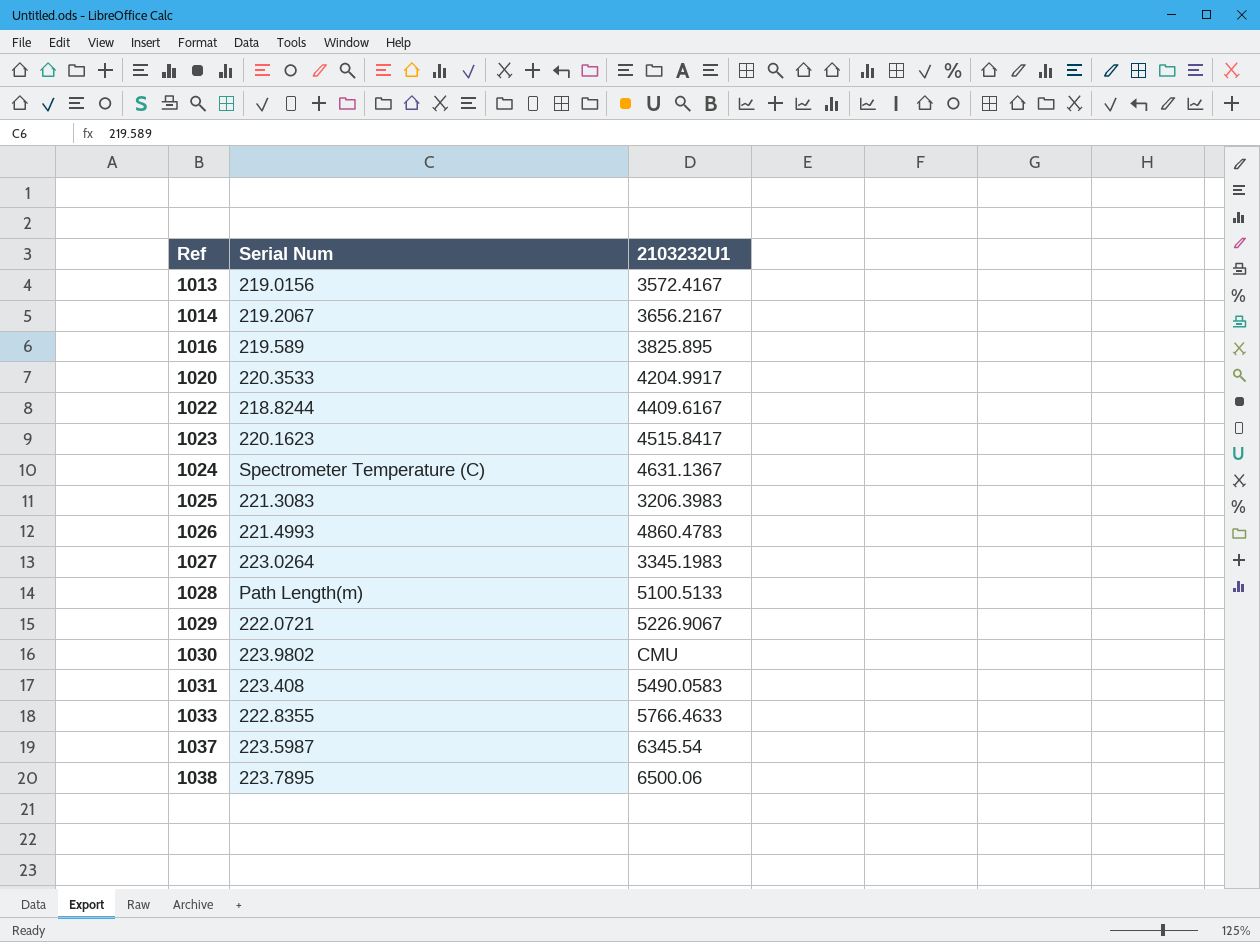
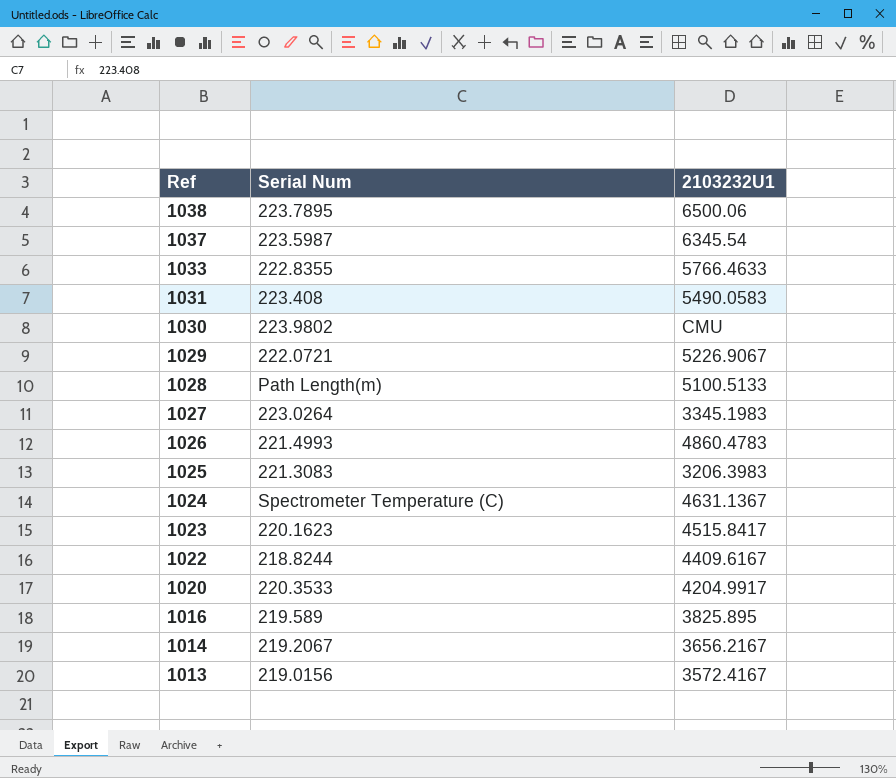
row order: Ref ascending -> Ref descending

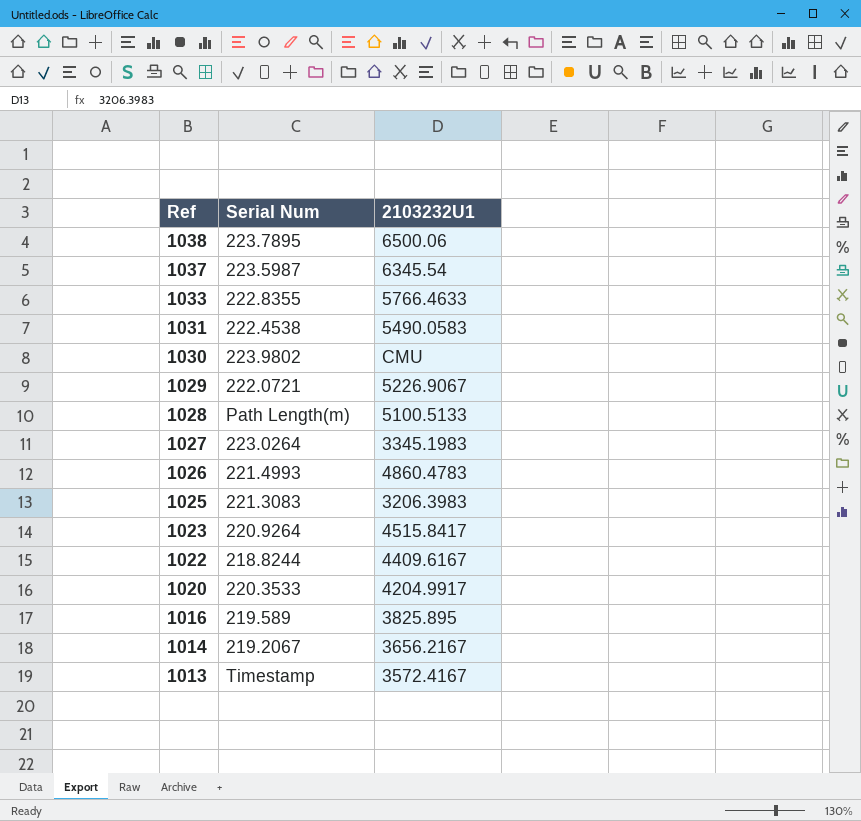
row 1024: Spectrometer Temperature (C) | 4631.1367 -> none
1031 | Serial Num: 223.408 -> 222.4538
1023 | Serial Num: 220.1623 -> 220.9264
1013 | Serial Num: 219.0156 -> Timestamp

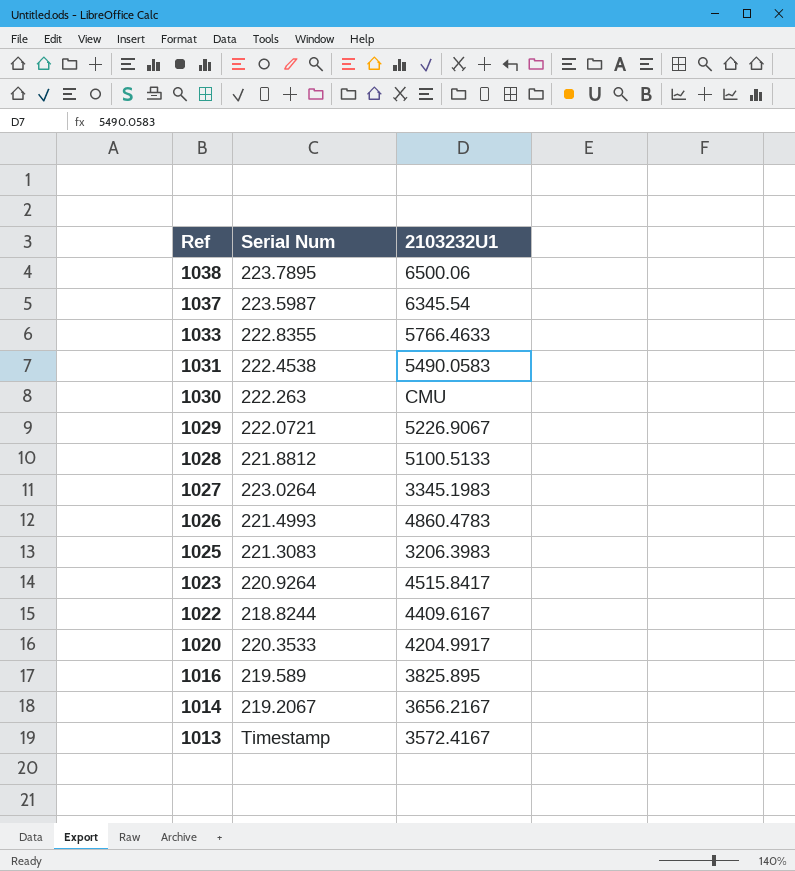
1030 | Serial Num: 223.9802 -> 222.263
1028 | Serial Num: Path Length(m) -> 221.8812

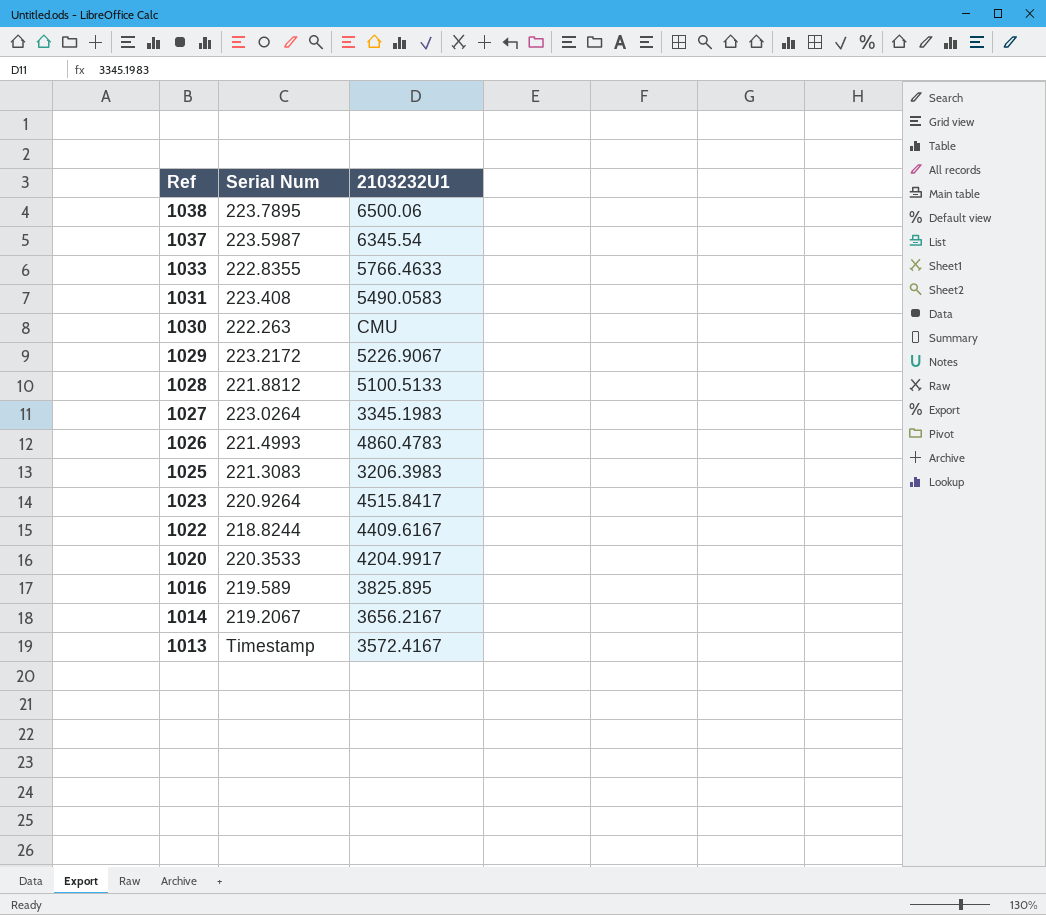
1031 | Serial Num: 222.4538 -> 223.408
1029 | Serial Num: 222.0721 -> 223.2172

